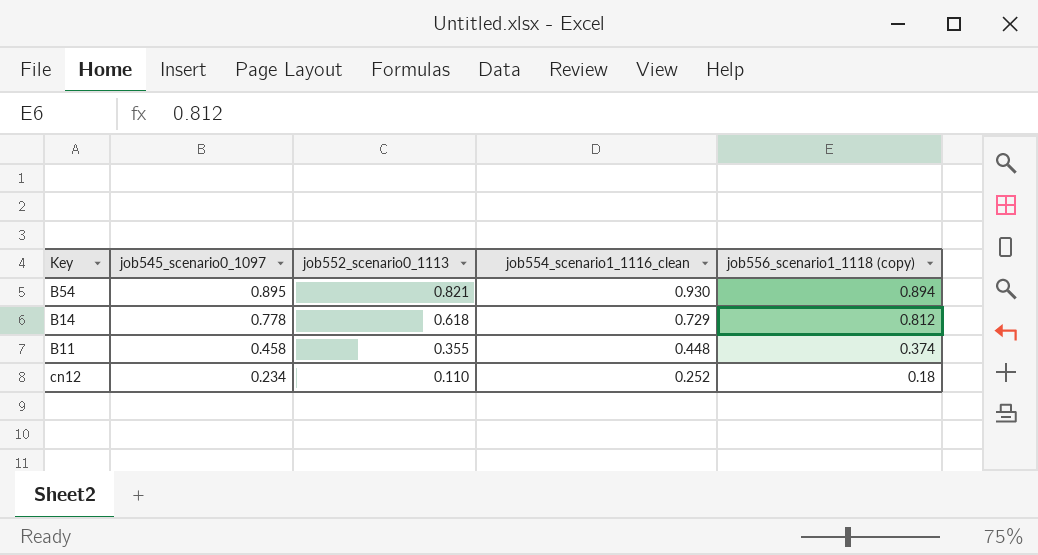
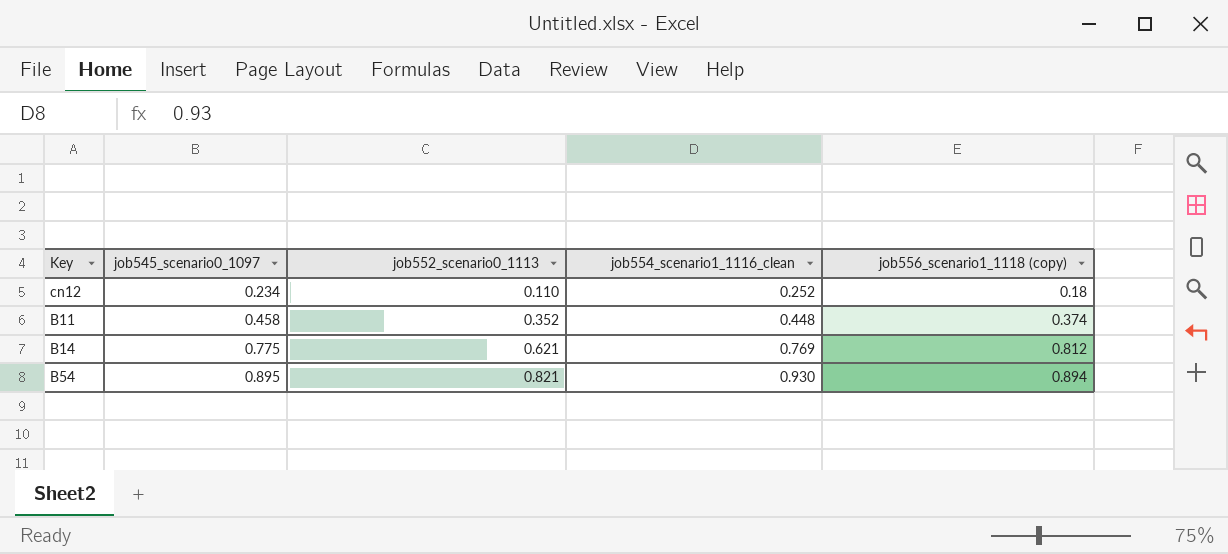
row order: job545_scenario0_1097 descending -> job545_scenario0_1097 ascending
B11 | job552_scenario0_1113: 0.355 -> 0.352
B14 | job545_scenario0_1097: 0.778 -> 0.775
B14 | job552_scenario0_1113: 0.618 -> 0.621
B14 | job554_scenario1_1116_clean: 0.729 -> 0.769

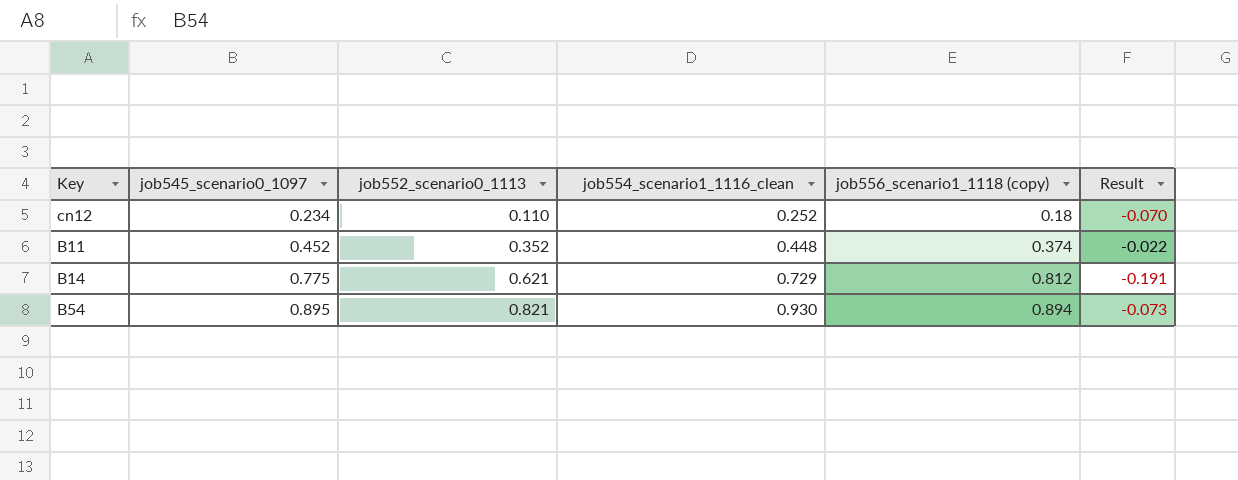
column Result | formula: none -> [job552_scenario0_1113] - [job556_scenario1_1118 (copy)]
B11 | job545_scenario0_1097: 0.458 -> 0.452
B14 | job554_scenario1_1116_clean: 0.769 -> 0.729

